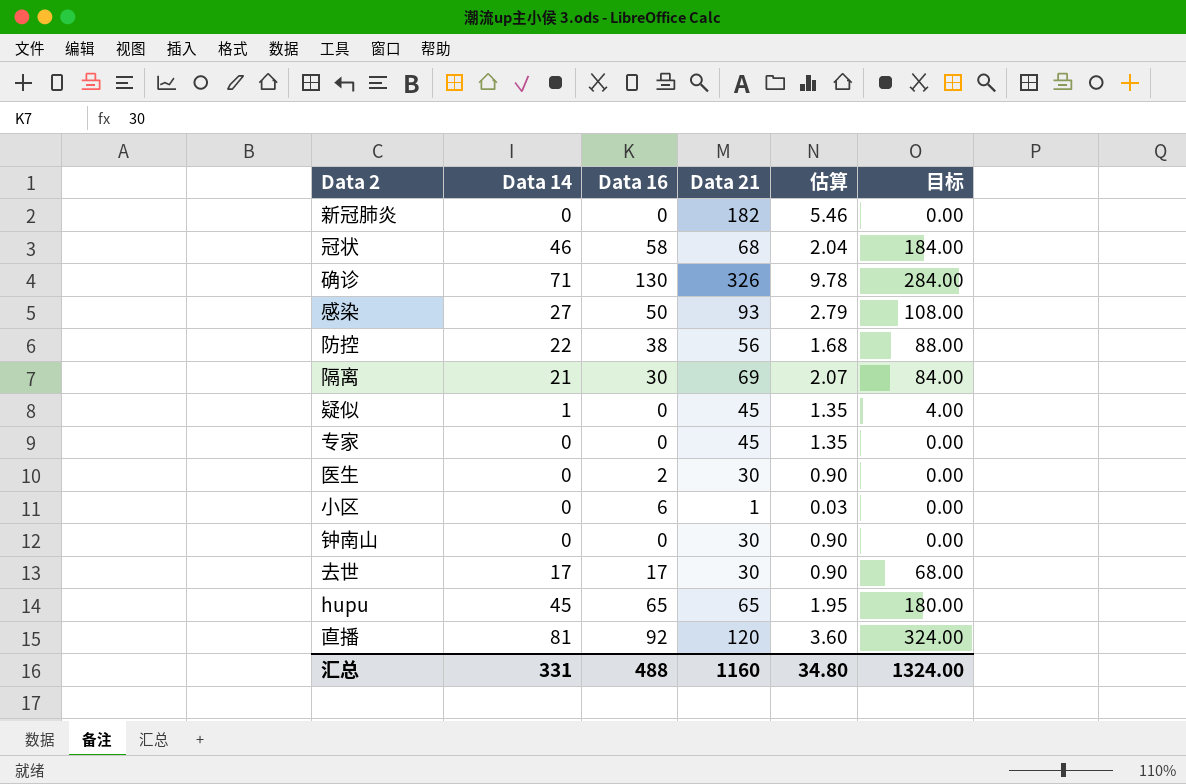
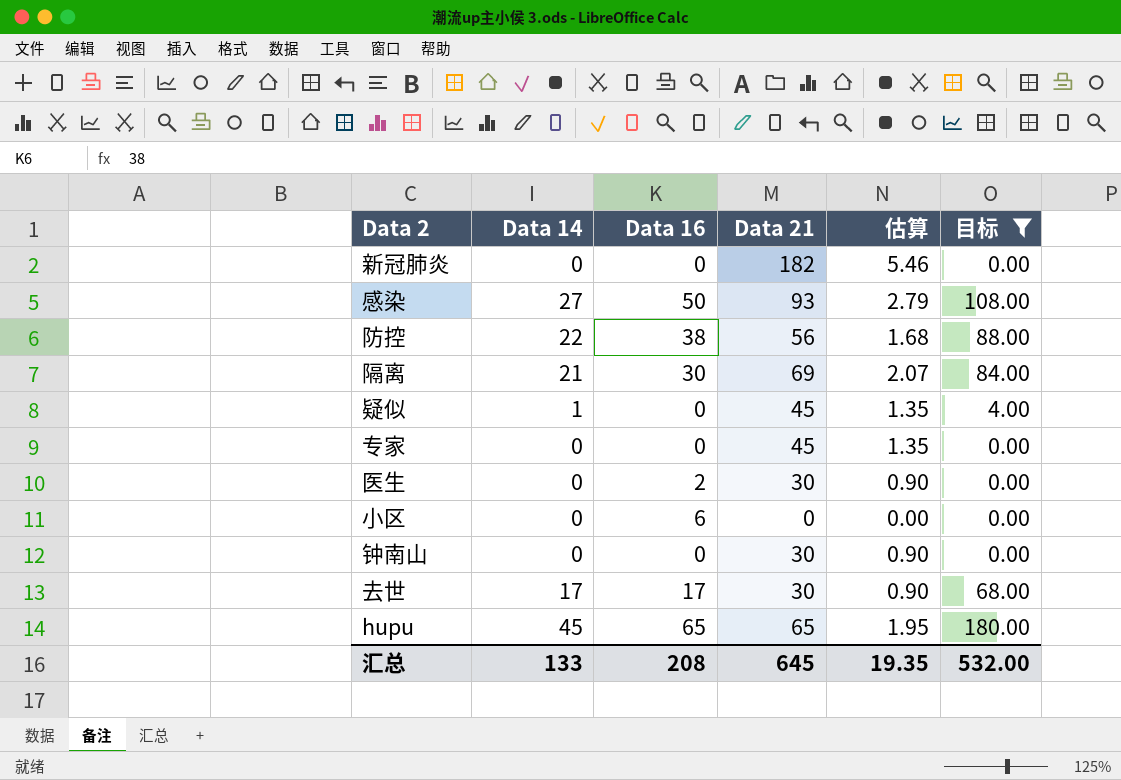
filter: none -> 目标 <= 180.00
小区 | Data 21: 1 -> 0
小区 | 估算: 0.03 -> 0.00
汇总 | Data 14: 331 -> 133
汇总 | Data 16: 488 -> 208
汇总 | Data 21: 1160 -> 645
汇总 | 估算: 34.80 -> 19.35
汇总 | 目标: 1324.00 -> 532.00

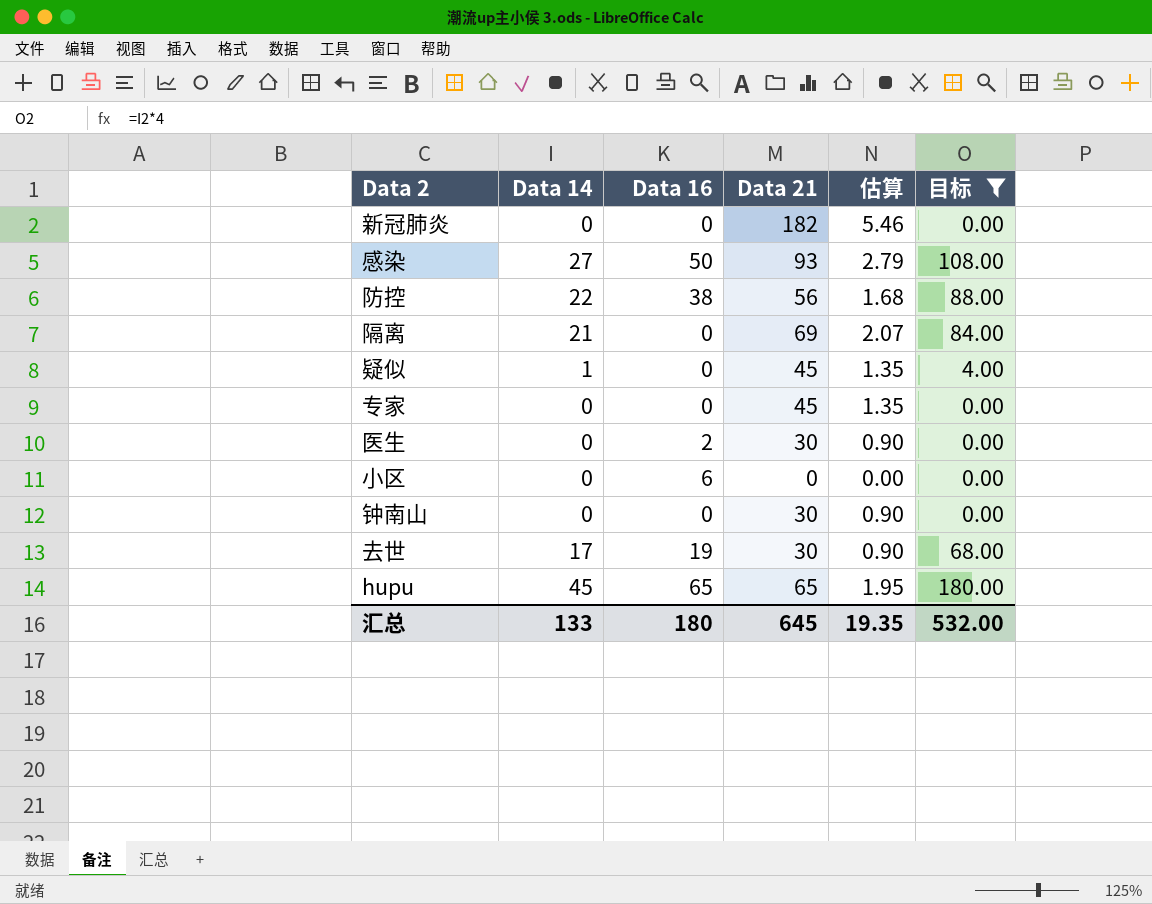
隔离 | Data 16: 30 -> 0
去世 | Data 16: 17 -> 19
汇总 | Data 16: 208 -> 180

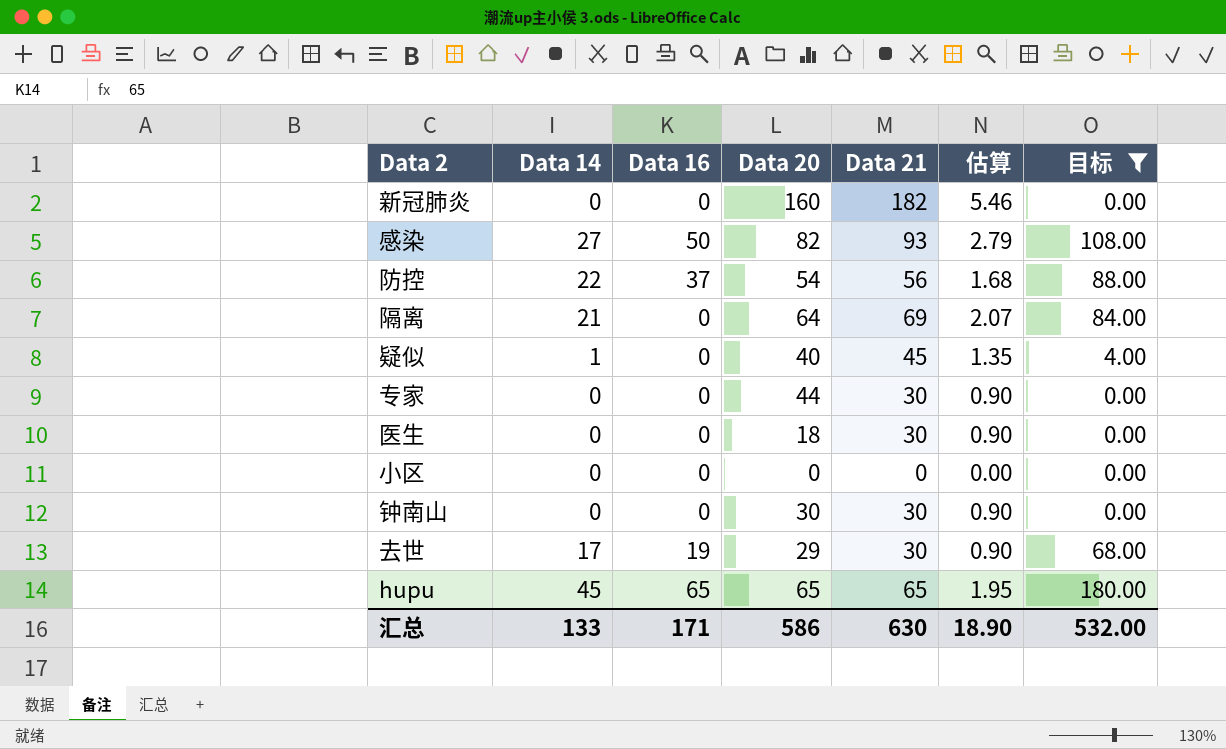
column Data 20 | position: none -> 4
防控 | Data 16: 38 -> 37
专家 | Data 21: 45 -> 30
专家 | 估算: 1.35 -> 0.90
医生 | Data 16: 2 -> 0
小区 | Data 16: 6 -> 0
汇总 | Data 16: 180 -> 171
汇总 | Data 21: 645 -> 630
汇总 | 估算: 19.35 -> 18.90

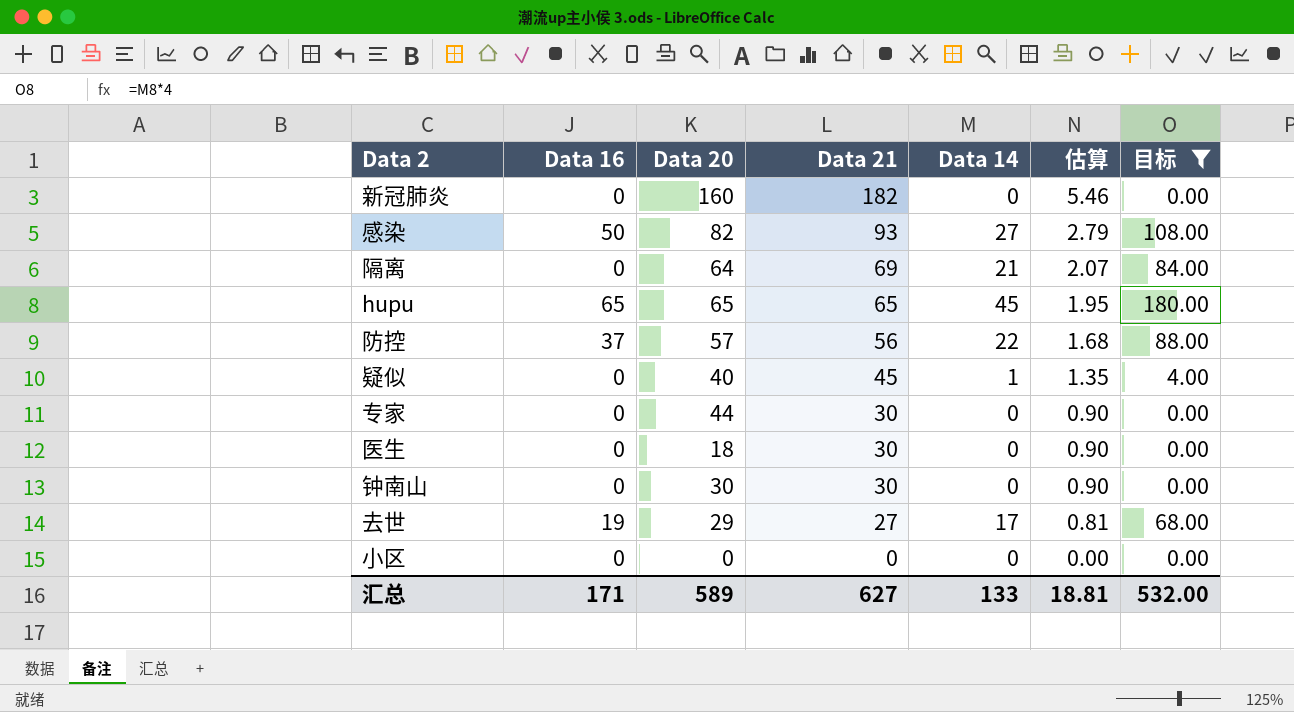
row order: none -> Data 21 descending
column Data 14 | position: 2 -> 5
防控 | Data 20: 54 -> 57
去世 | Data 21: 30 -> 27
去世 | 估算: 0.90 -> 0.81
汇总 | Data 20: 586 -> 589
汇总 | Data 21: 630 -> 627
汇总 | 估算: 18.90 -> 18.81

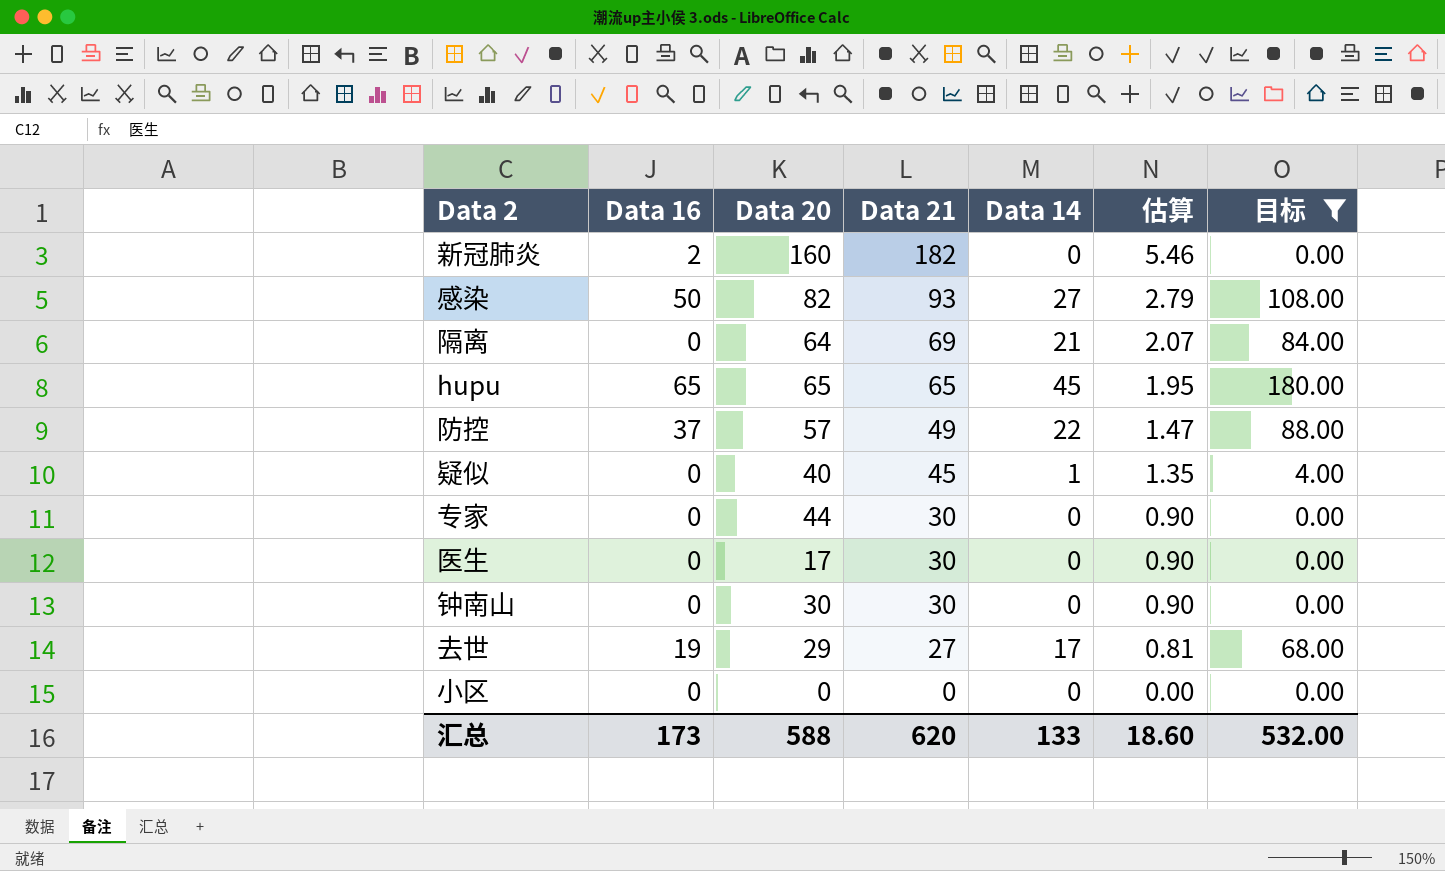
新冠肺炎 | Data 16: 0 -> 2
防控 | Data 21: 56 -> 49
防控 | 估算: 1.68 -> 1.47
医生 | Data 20: 18 -> 17
汇总 | Data 16: 171 -> 173
汇总 | Data 20: 589 -> 588
汇总 | Data 21: 627 -> 620
汇总 | 估算: 18.81 -> 18.60

